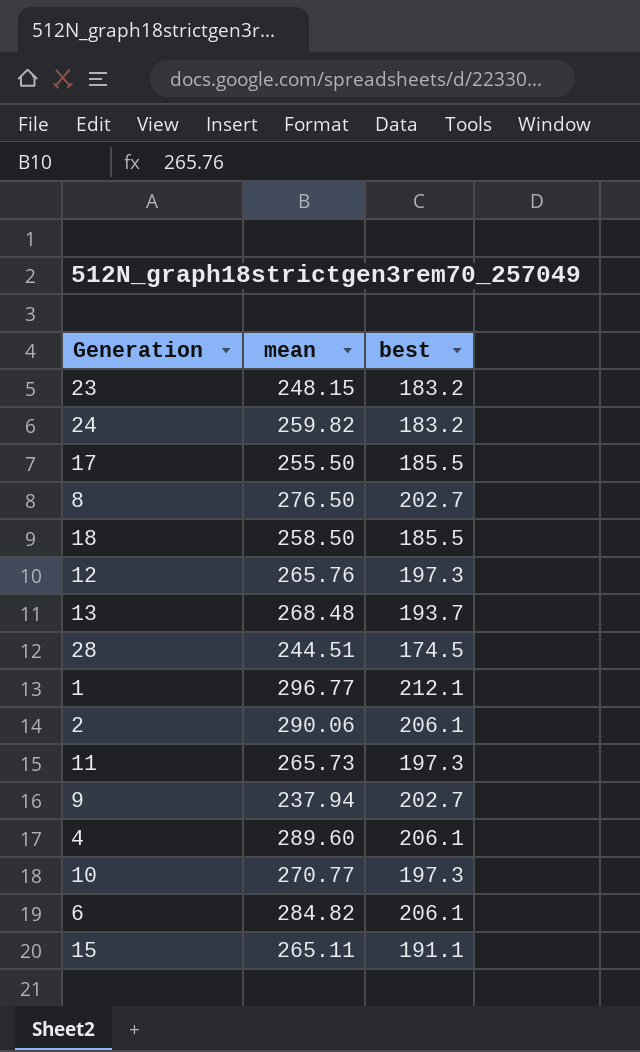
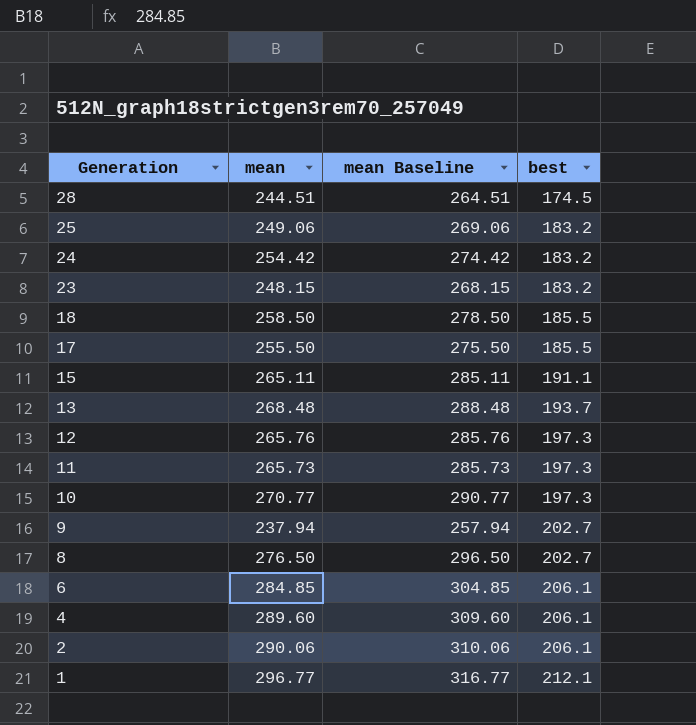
row order: none -> Generation descending
column mean Baseline | formula: none -> [mean] + 20
row 25: none -> 249.06 | 269.06 | 183.2
24 | mean: 259.82 -> 254.42
6 | mean: 284.82 -> 284.85

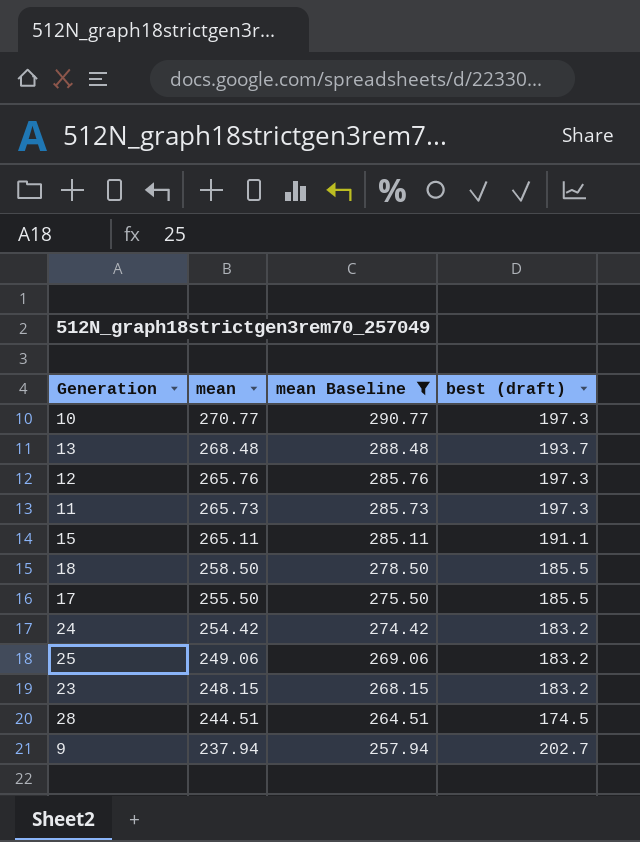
filter: none -> mean Baseline <= 290.77
row order: Generation descending -> mean descending
column name: best -> best (draft)

